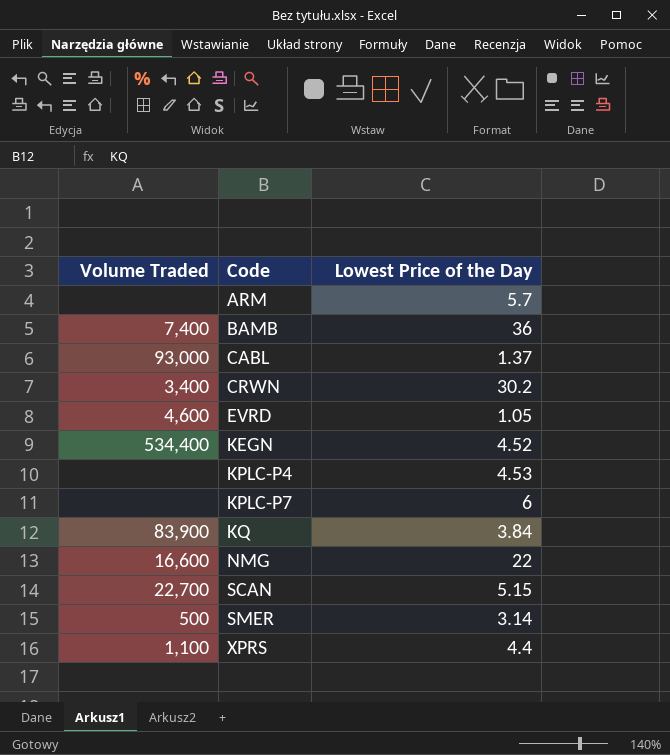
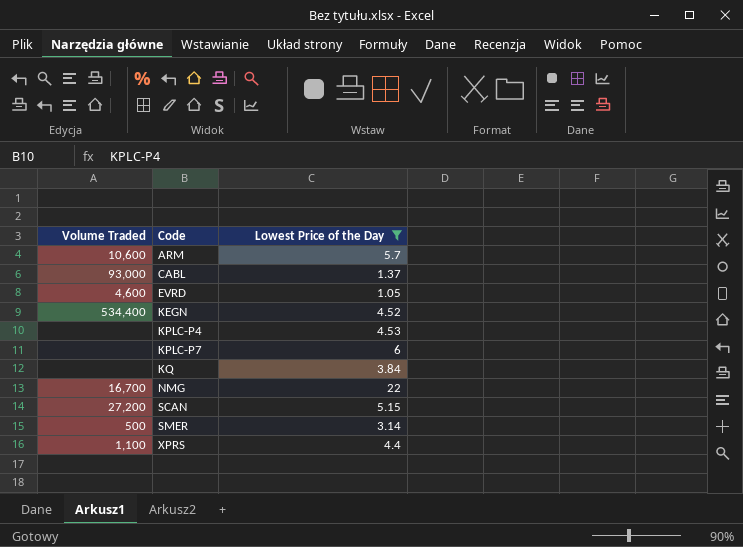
filter: none -> Lowest Price of the Day <= 22
ARM | Volume Traded: none -> 10,600
KQ | Volume Traded: 83,900 -> none
NMG | Volume Traded: 16,600 -> 16,700
SCAN | Volume Traded: 22,700 -> 27,200

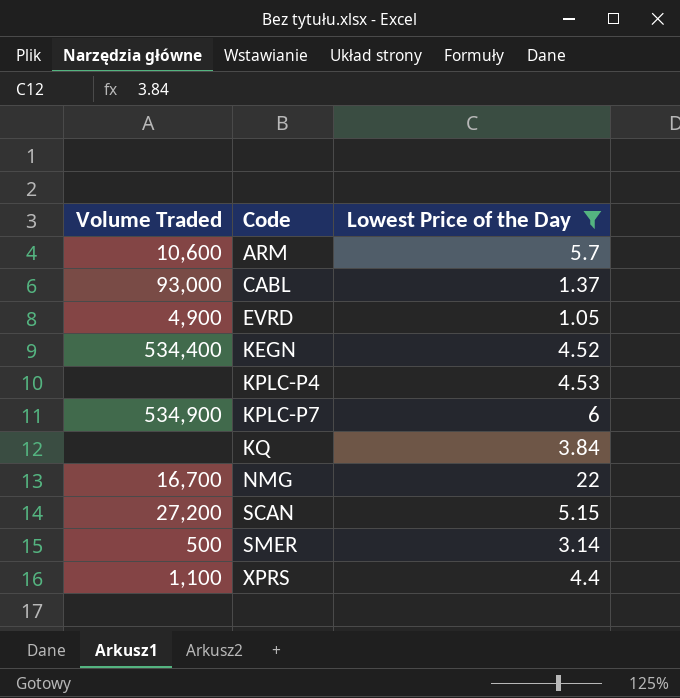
EVRD | Volume Traded: 4,600 -> 4,900
KPLC-P7 | Volume Traded: none -> 534,900

